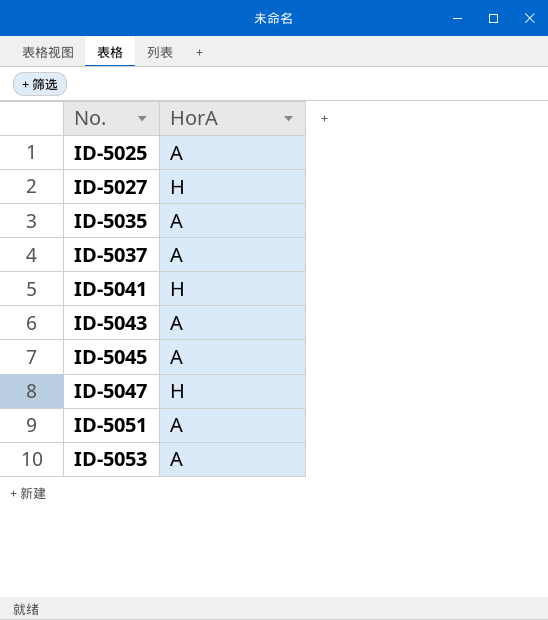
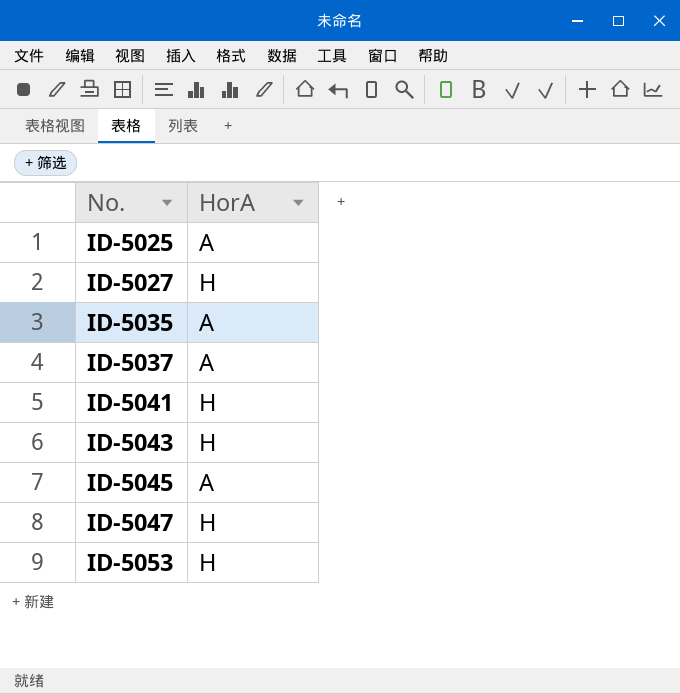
row ID-5051: A -> none
ID-5043 | HorA: A -> H
ID-5053 | HorA: A -> H

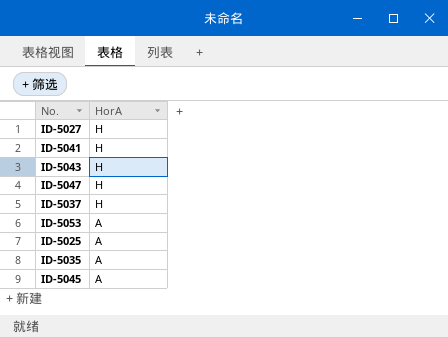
row order: No. ascending -> HorA descending
ID-5037 | HorA: A -> H
ID-5053 | HorA: H -> A

